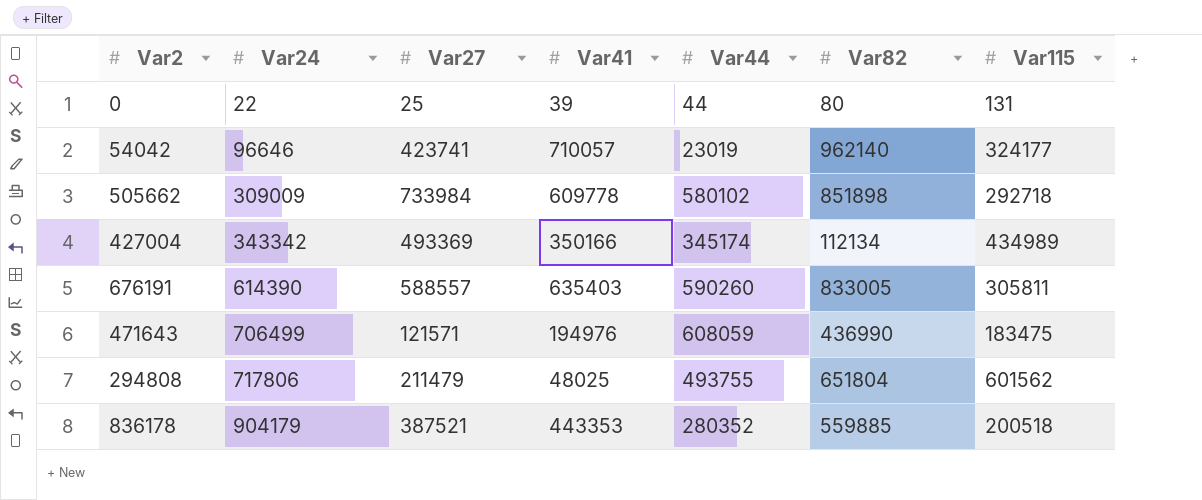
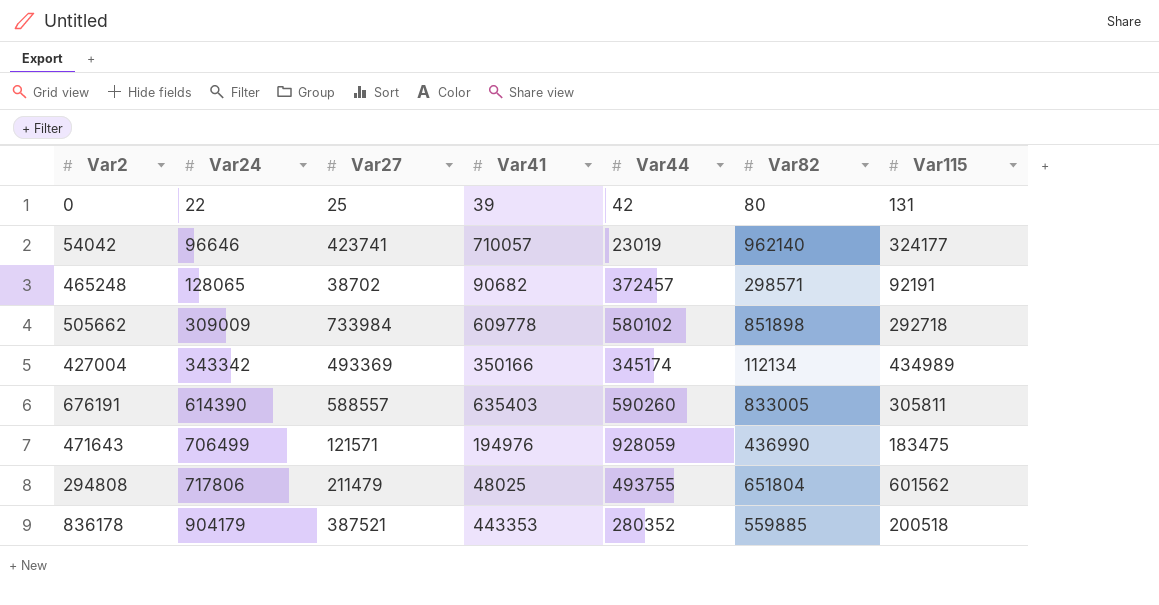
0 | Var44: 44 -> 42
row 465248: none -> 128065 | 38702 | 90682 | 372457 | 298571 | 92191
471643 | Var44: 608059 -> 928059

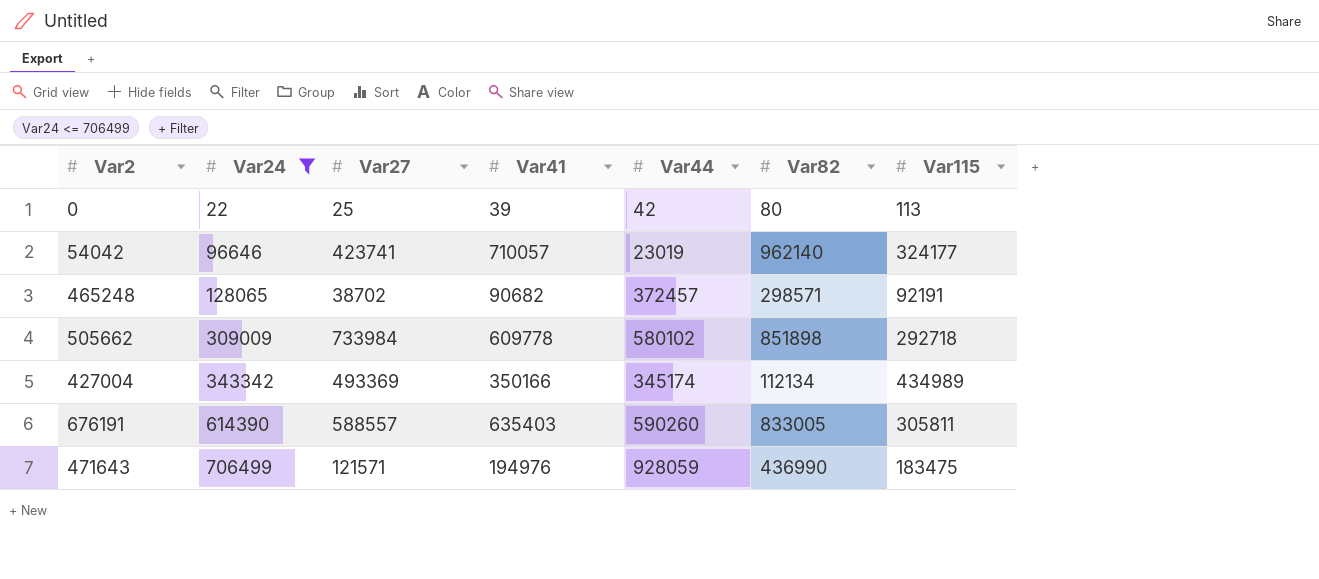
filter: none -> Var24 <= 706499
0 | Var115: 131 -> 113

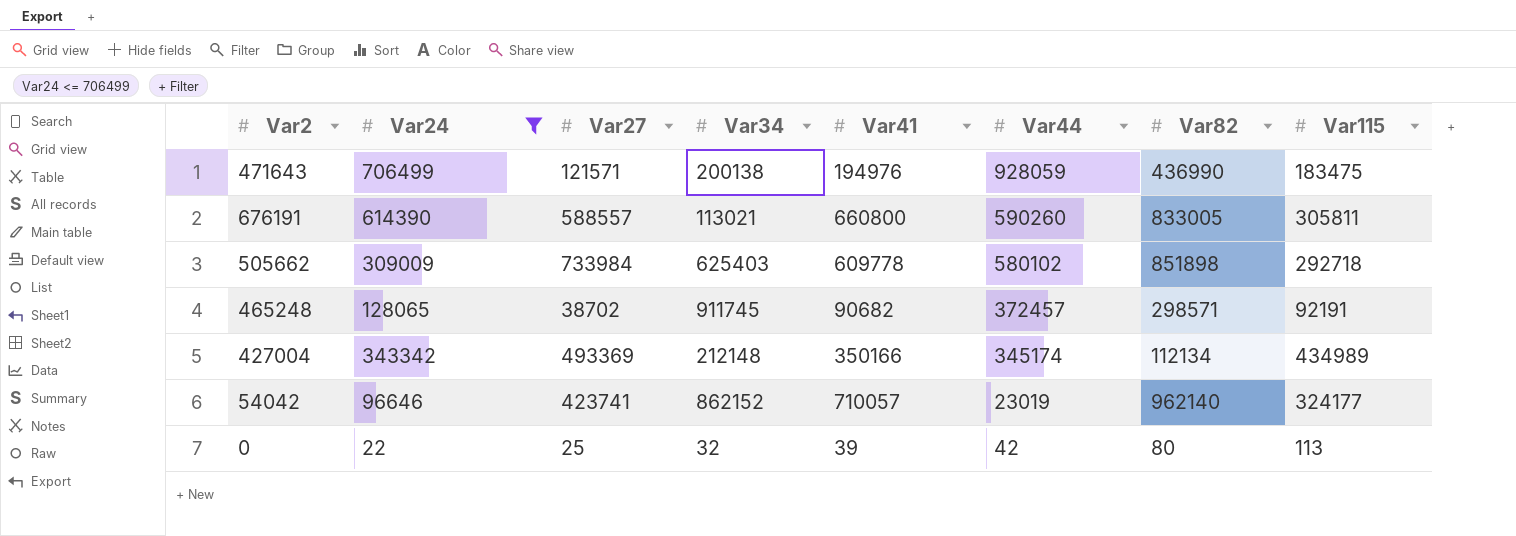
row order: Var24 ascending -> Var44 descending
column Var34 | position: none -> 4
676191 | Var41: 635403 -> 660800

